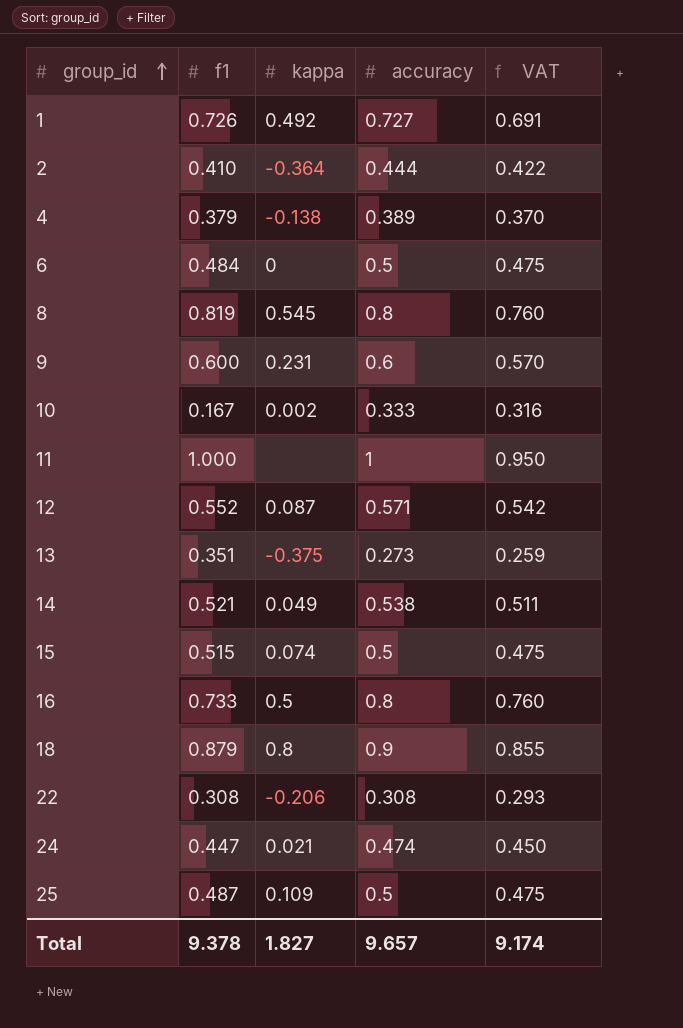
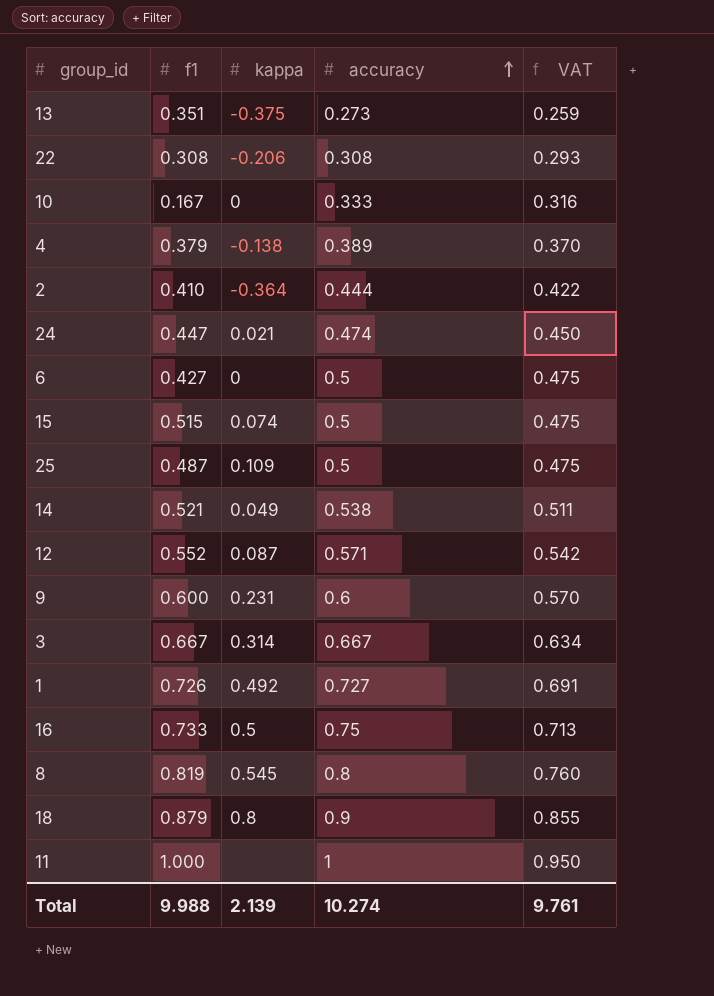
row order: group_id ascending -> accuracy ascending
10 | kappa: 0.002 -> 0
6 | f1: 0.484 -> 0.427
row 3: none -> 0.667 | 0.314 | 0.667 | 0.634
16 | accuracy: 0.8 -> 0.75
16 | VAT: 0.760 -> 0.713
Total | f1: 9.378 -> 9.988
Total | kappa: 1.827 -> 2.139
Total | accuracy: 9.657 -> 10.274
Total | VAT: 9.174 -> 9.761

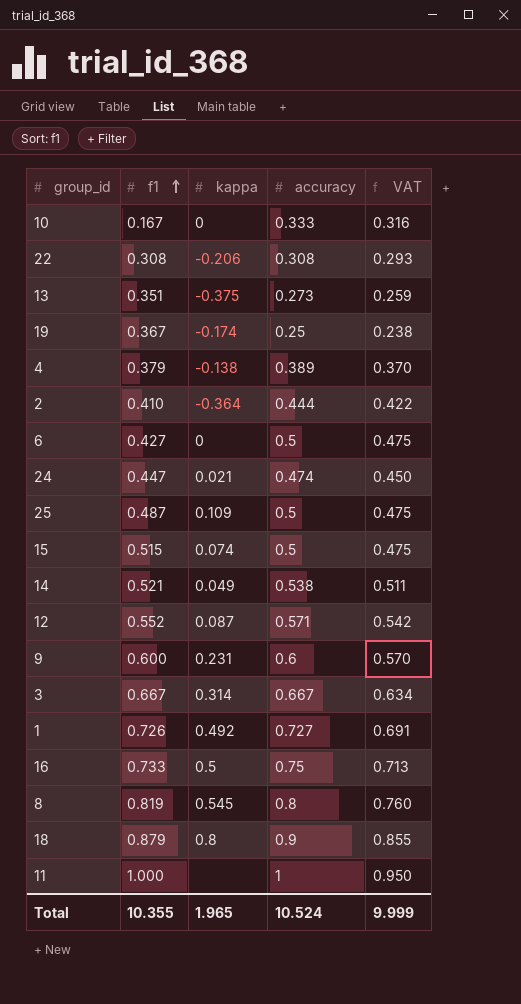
row order: accuracy ascending -> f1 ascending
row 19: none -> 0.367 | -0.174 | 0.25 | 0.238
Total | f1: 9.988 -> 10.355
Total | kappa: 2.139 -> 1.965
Total | accuracy: 10.274 -> 10.524
Total | VAT: 9.761 -> 9.999

